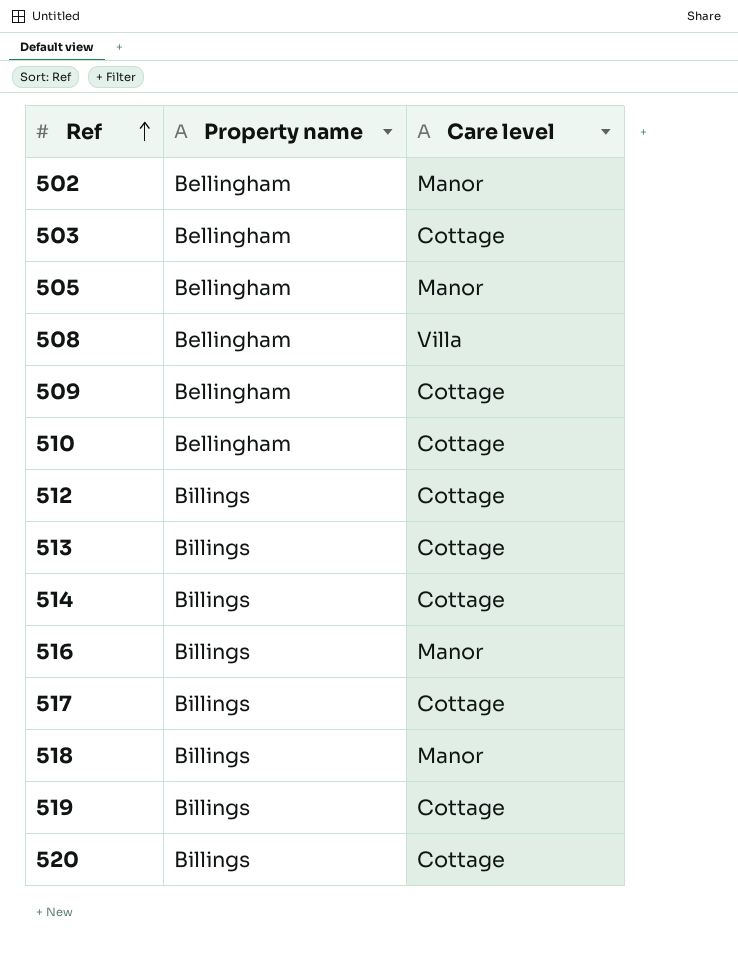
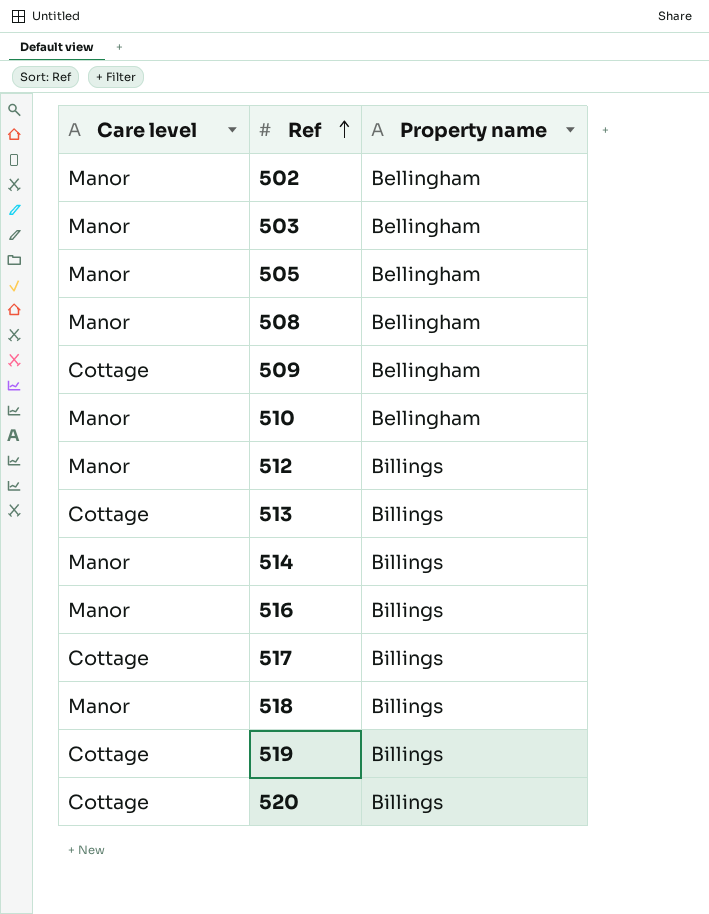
column Care level | position: 3 -> 1
503 | Care level: Cottage -> Manor
508 | Care level: Villa -> Manor
510 | Care level: Cottage -> Manor
512 | Care level: Cottage -> Manor
514 | Care level: Cottage -> Manor

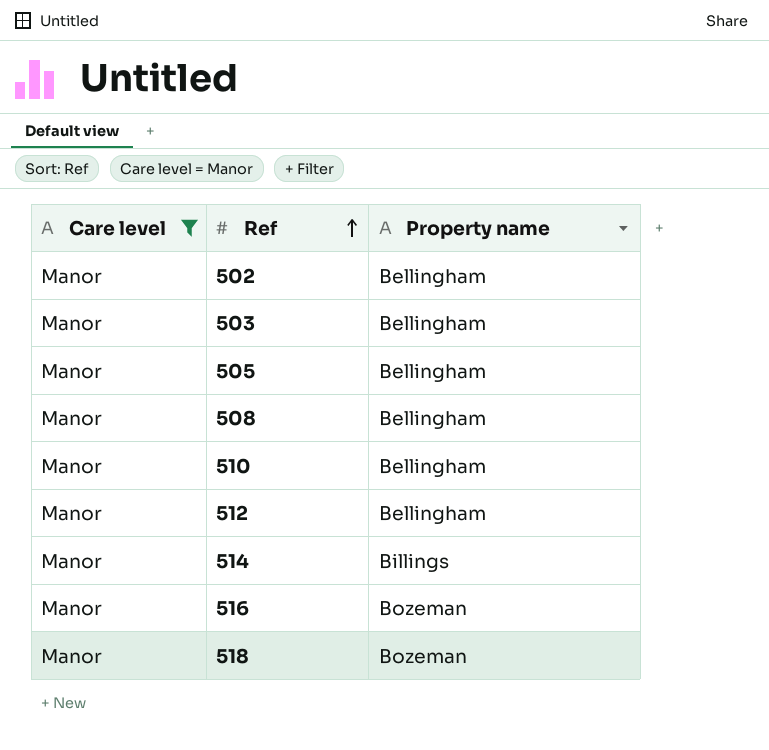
filter: none -> Care level = Manor
512 | Property name: Billings -> Bellingham
516 | Property name: Billings -> Bozeman
518 | Property name: Billings -> Bozeman

